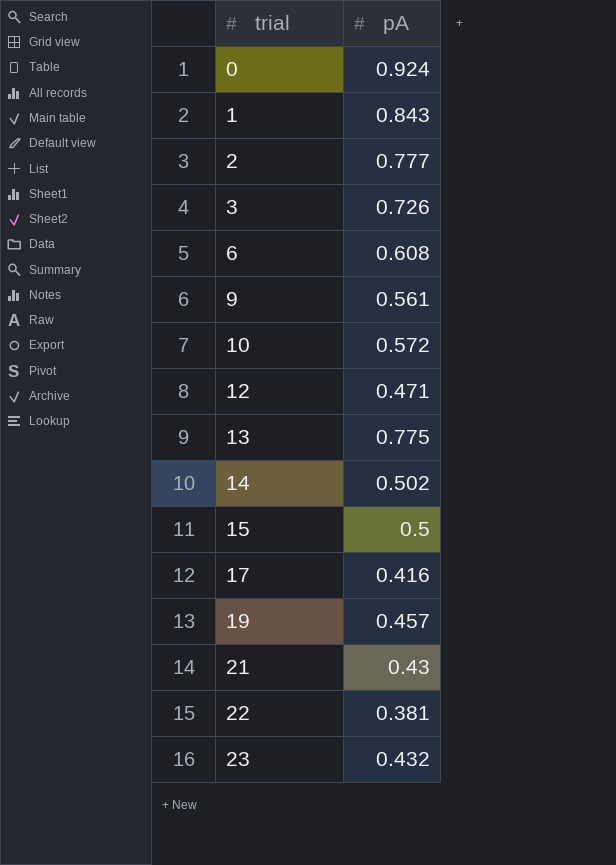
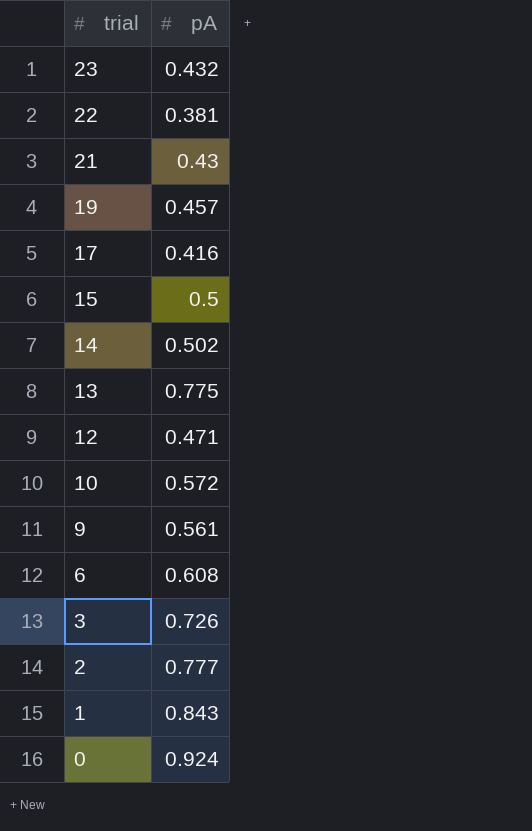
row order: trial ascending -> trial descending

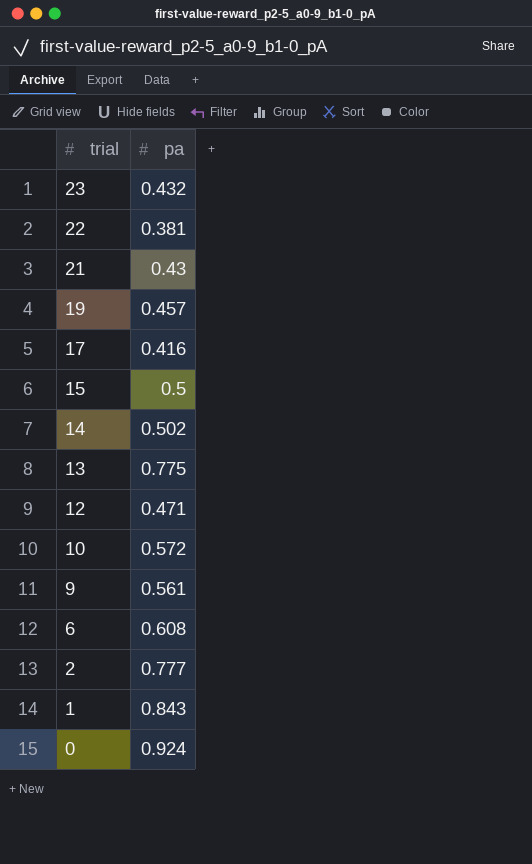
column name: pA -> pa
row 3: 0.726 -> none

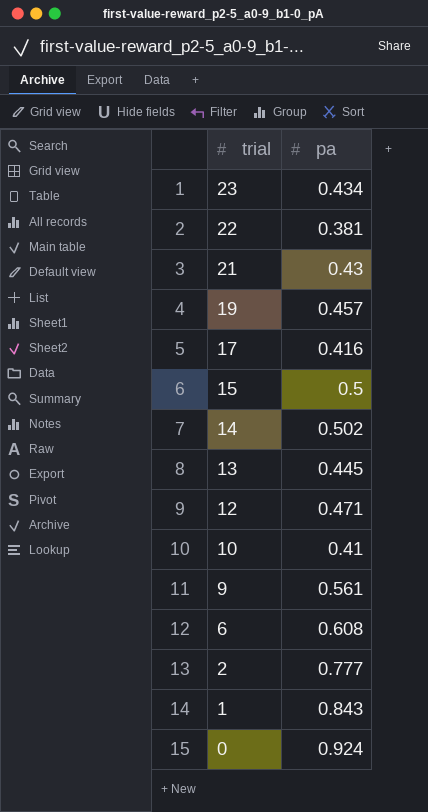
23 | pa: 0.432 -> 0.434
13 | pa: 0.775 -> 0.445
10 | pa: 0.572 -> 0.41

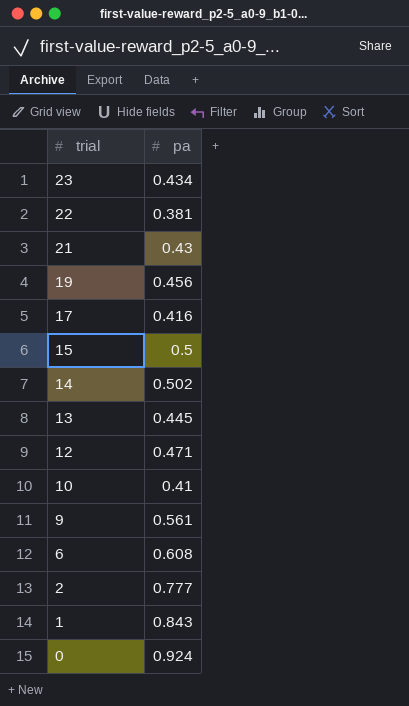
19 | pa: 0.457 -> 0.456

